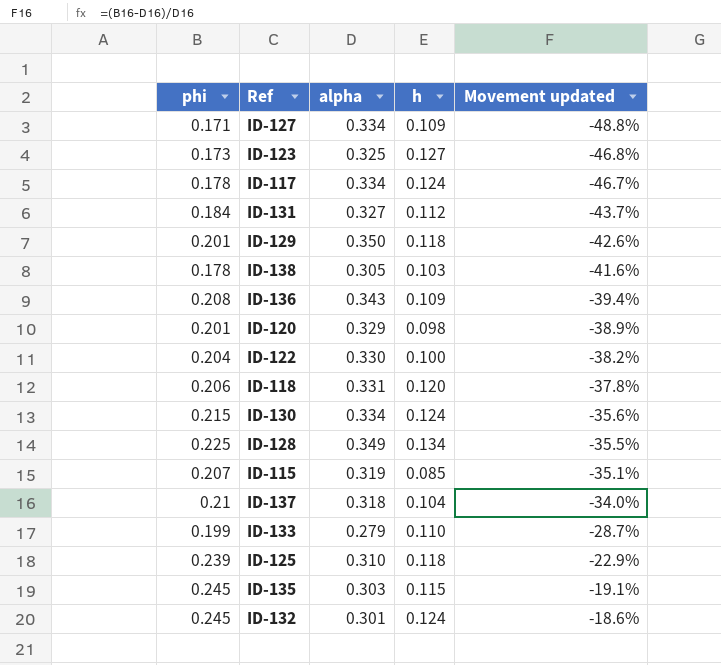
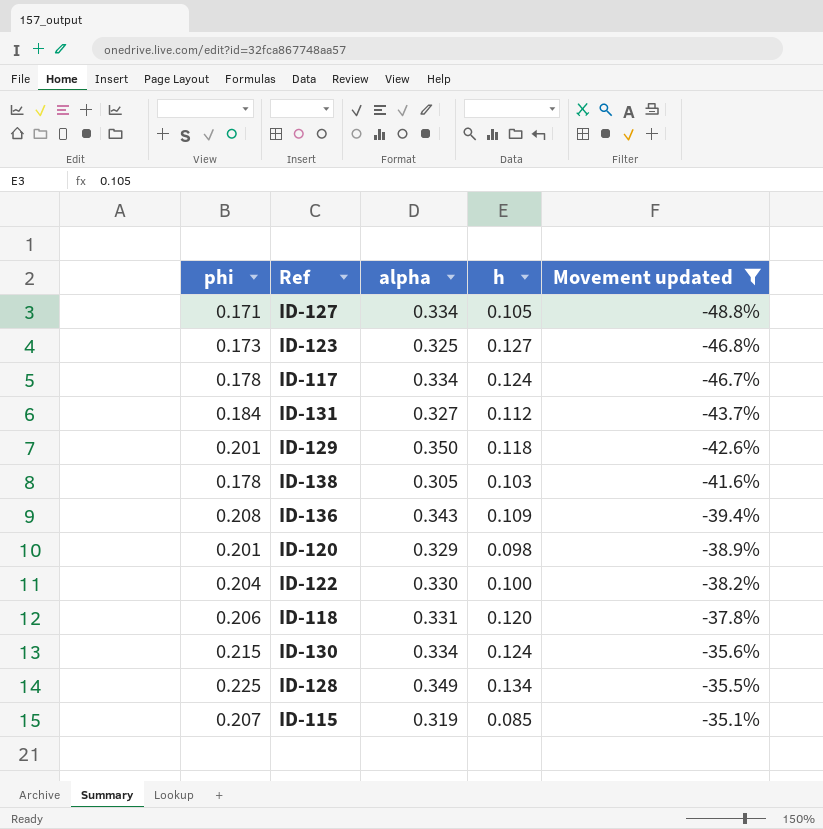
filter: none -> Movement updated <= -35.1%
ID-127 | h: 0.109 -> 0.105

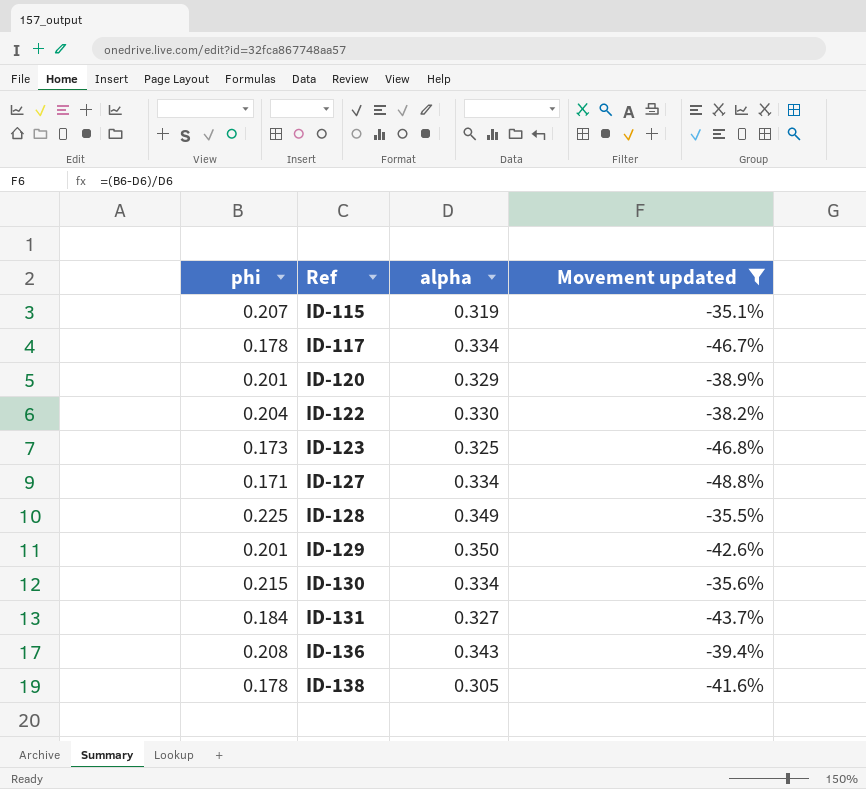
row order: Movement updated ascending -> Ref ascending
column h | position: 4 -> none
row ID-118: 0.206 | 0.331 | 0.120 | -37.8% -> none

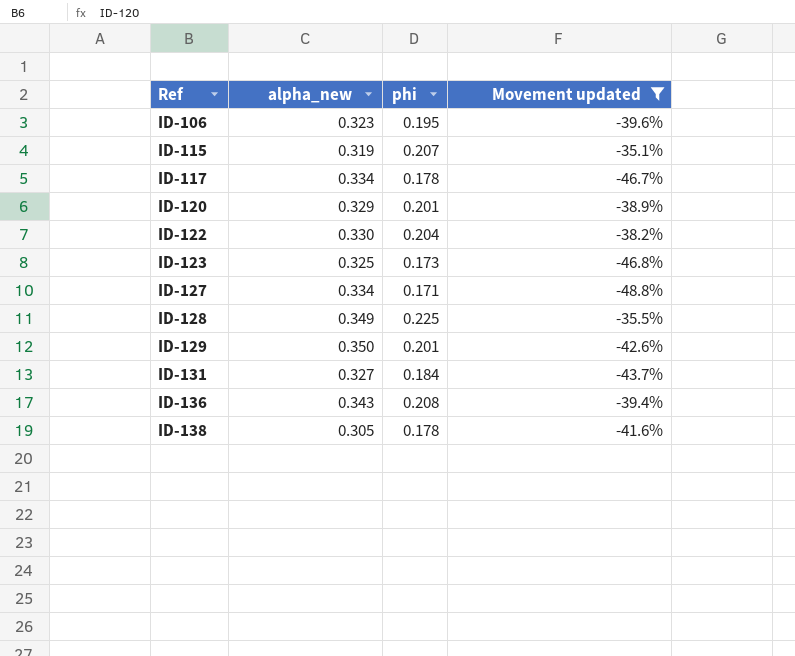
column name: alpha -> alpha_new
column phi | position: 1 -> 3
row ID-130: 0.215 | 0.334 | -35.6% -> none
row ID-106: none -> 0.323 | 0.195 | -39.6%

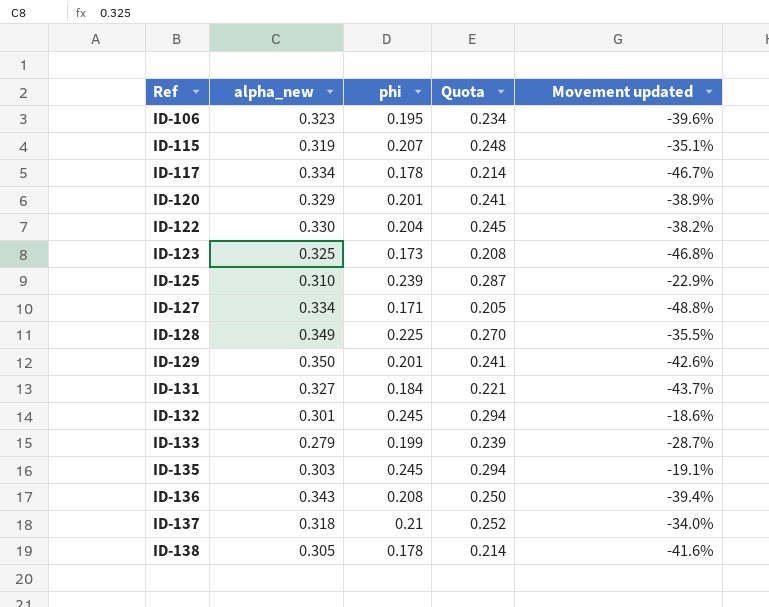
filter: Movement updated <= -35.1% -> none
column Quota | formula: none -> [phi] * 1.2

